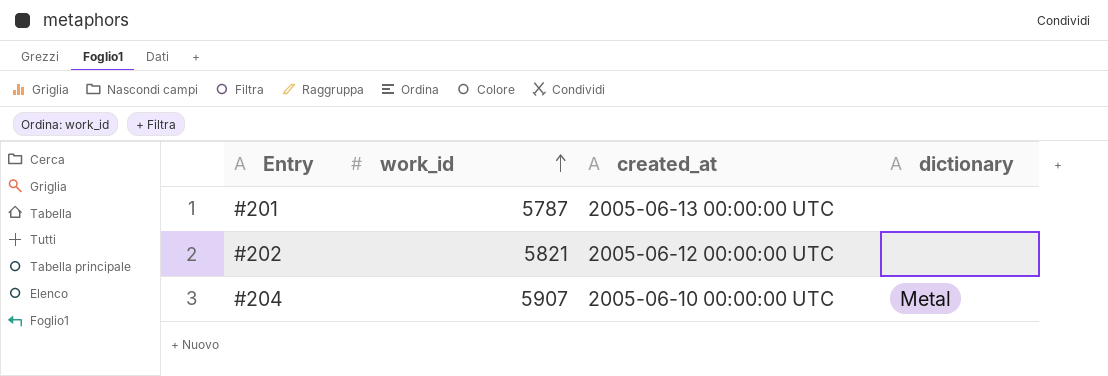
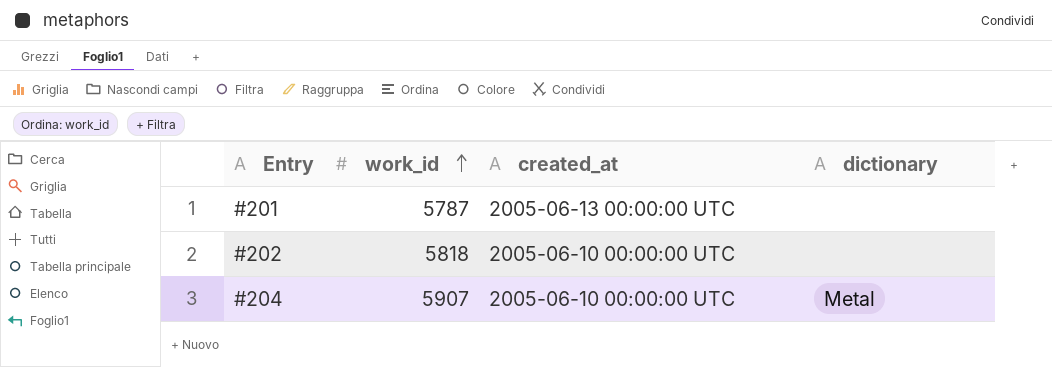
#202 | work_id: 5821 -> 5818
#202 | created_at: 2005-06-12 00:00:00 UTC -> 2005-06-10 00:00:00 UTC

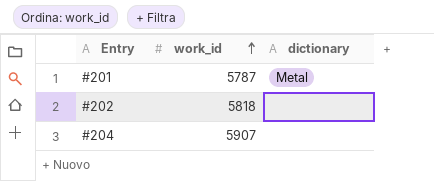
column created_at | position: 3 -> none
#201 | dictionary: none -> Metal
#204 | dictionary: Metal -> none

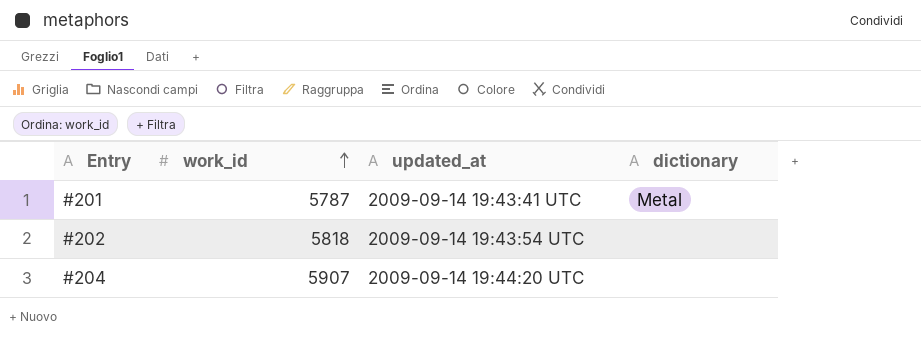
column updated_at | position: none -> 3

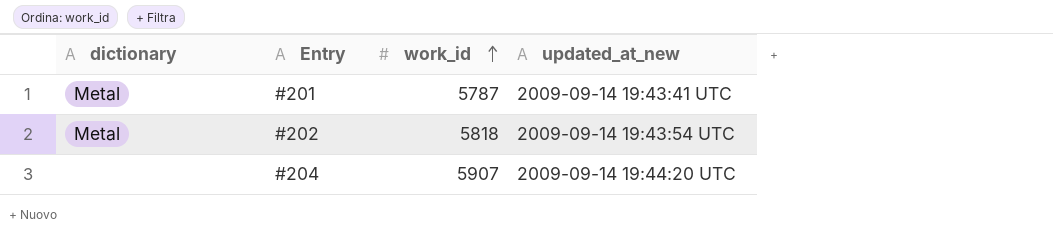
column dictionary | position: 4 -> 1
column name: updated_at -> updated_at_new
#202 | dictionary: none -> Metal

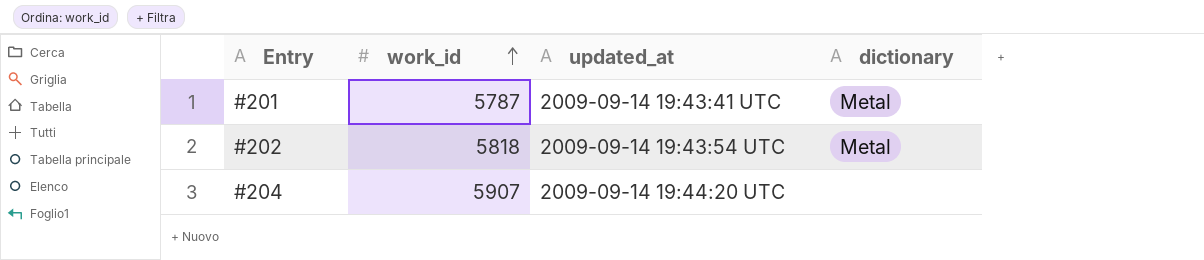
column name: updated_at_new -> updated_at
column dictionary | position: 1 -> 4

